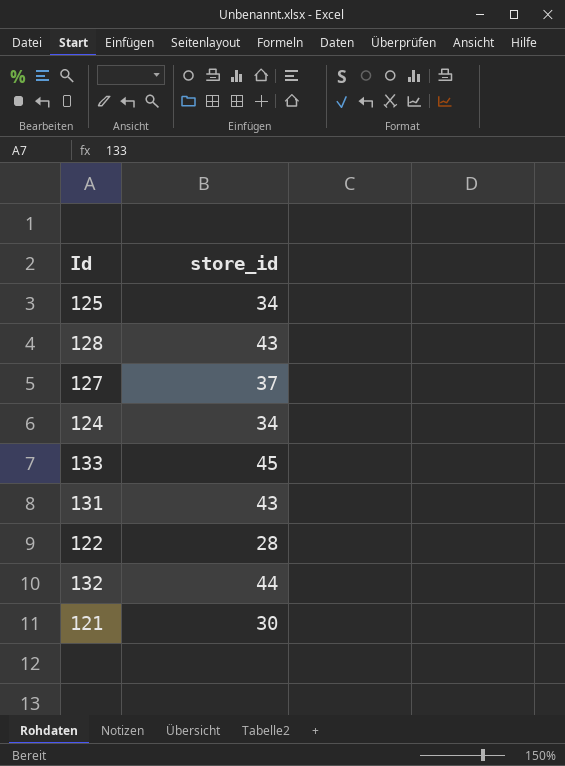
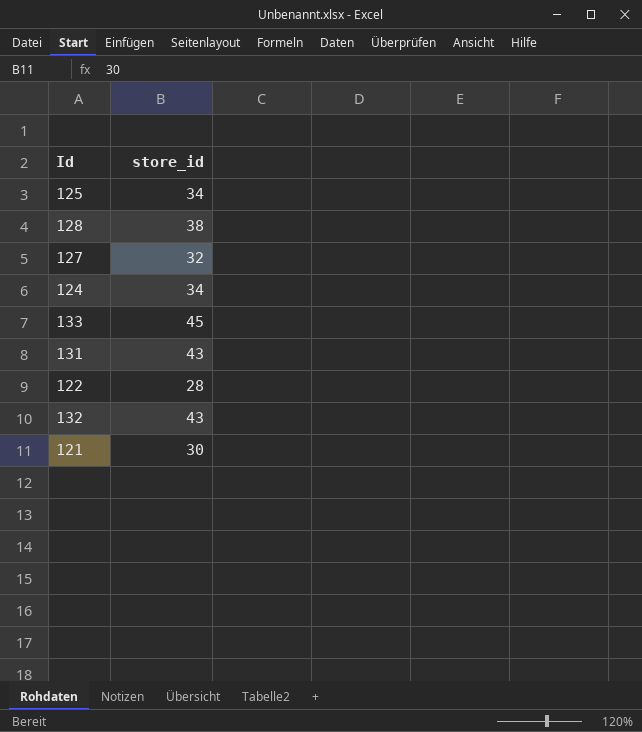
128 | store_id: 43 -> 38
127 | store_id: 37 -> 32
132 | store_id: 44 -> 43

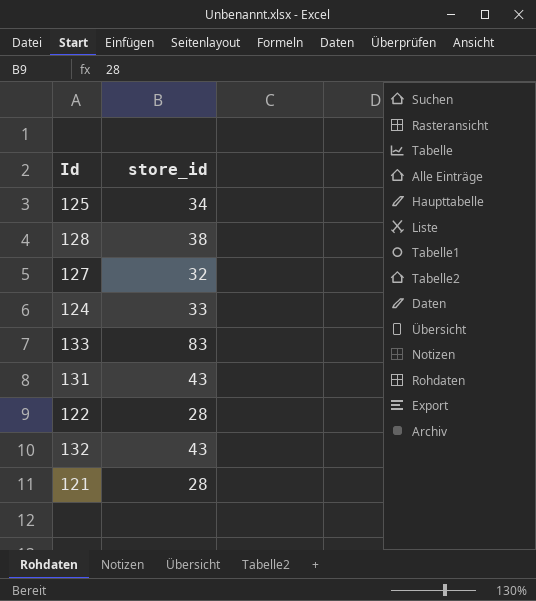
124 | store_id: 34 -> 33
133 | store_id: 45 -> 83
121 | store_id: 30 -> 28

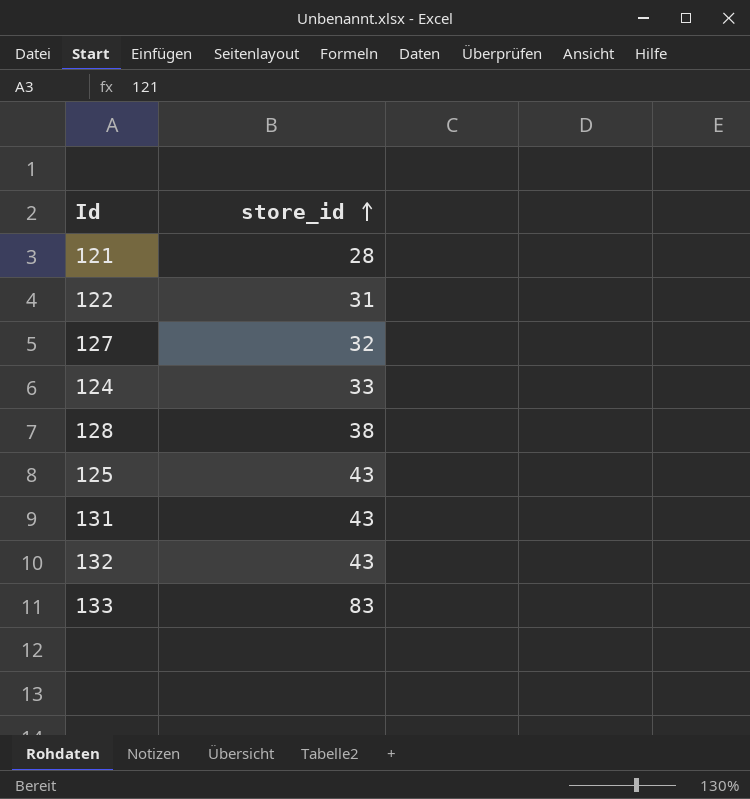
row order: none -> store_id ascending
122 | store_id: 28 -> 31
125 | store_id: 34 -> 43

